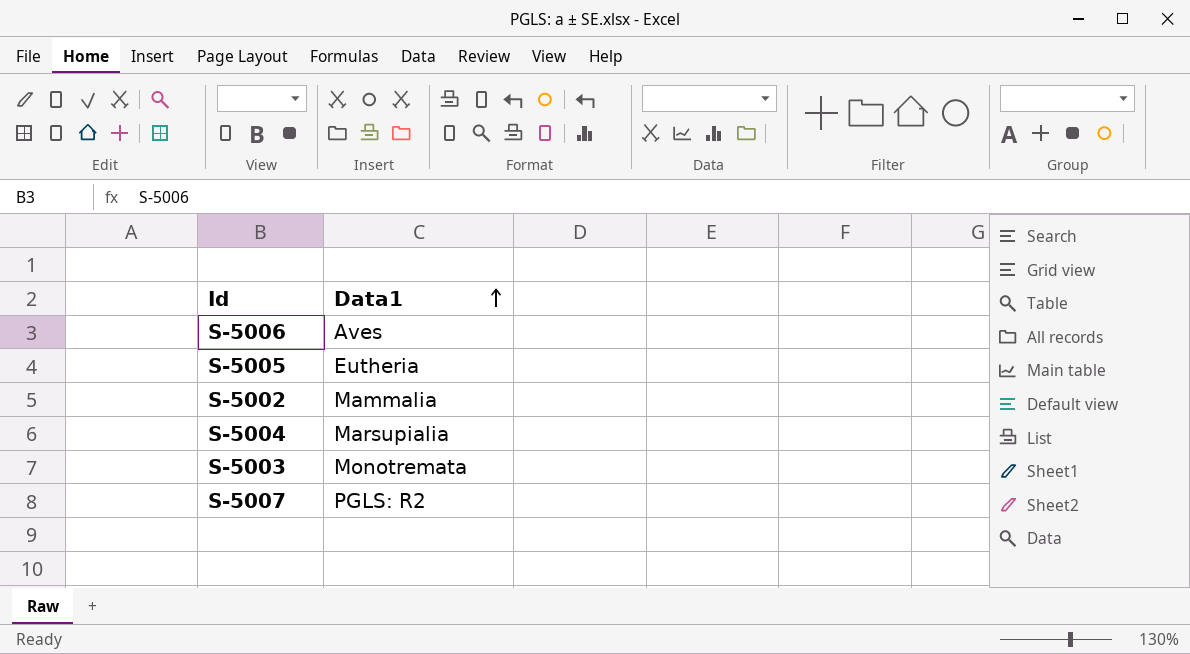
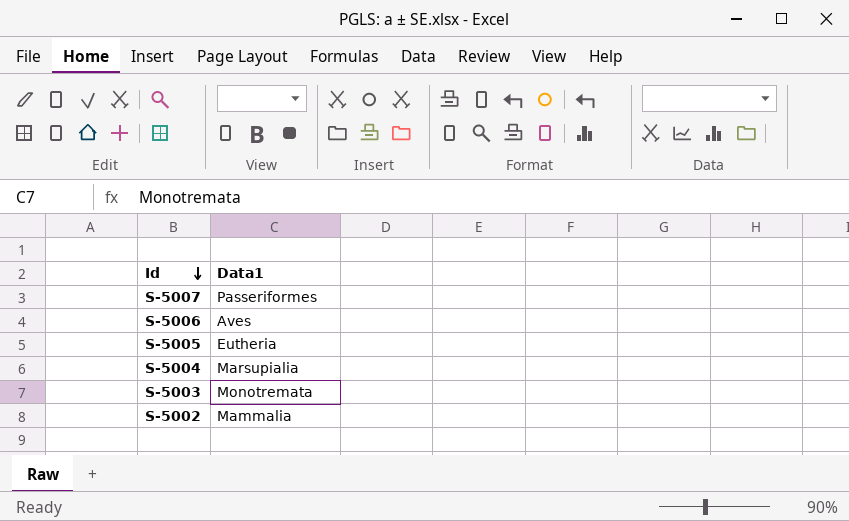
row order: Data1 ascending -> Id descending
S-5007 | Data1: PGLS: R2 -> Passeriformes

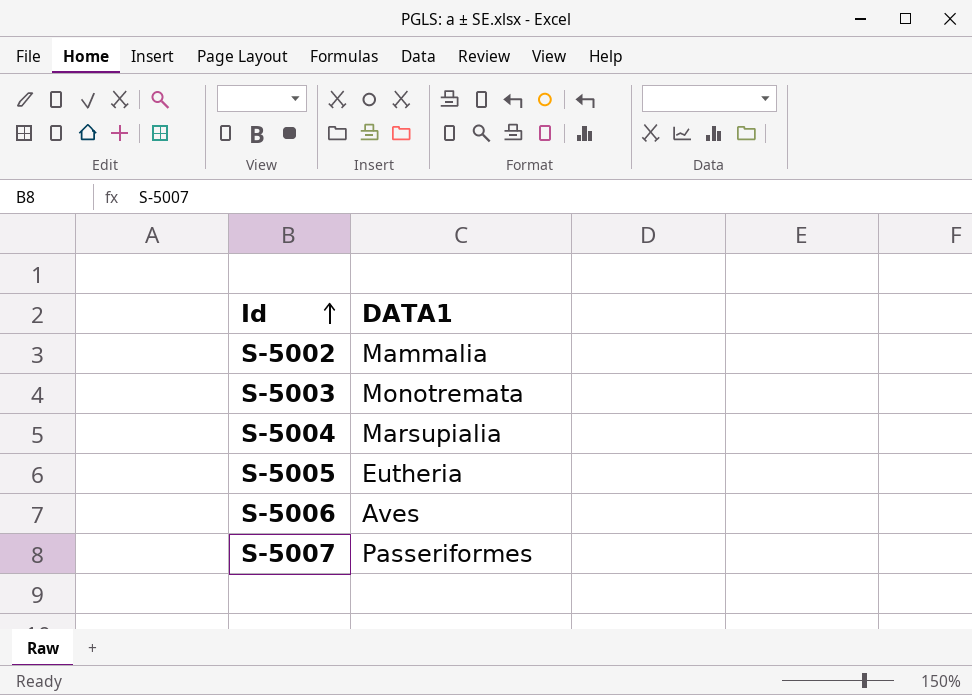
row order: Id descending -> Id ascending
column name: Data1 -> DATA1

